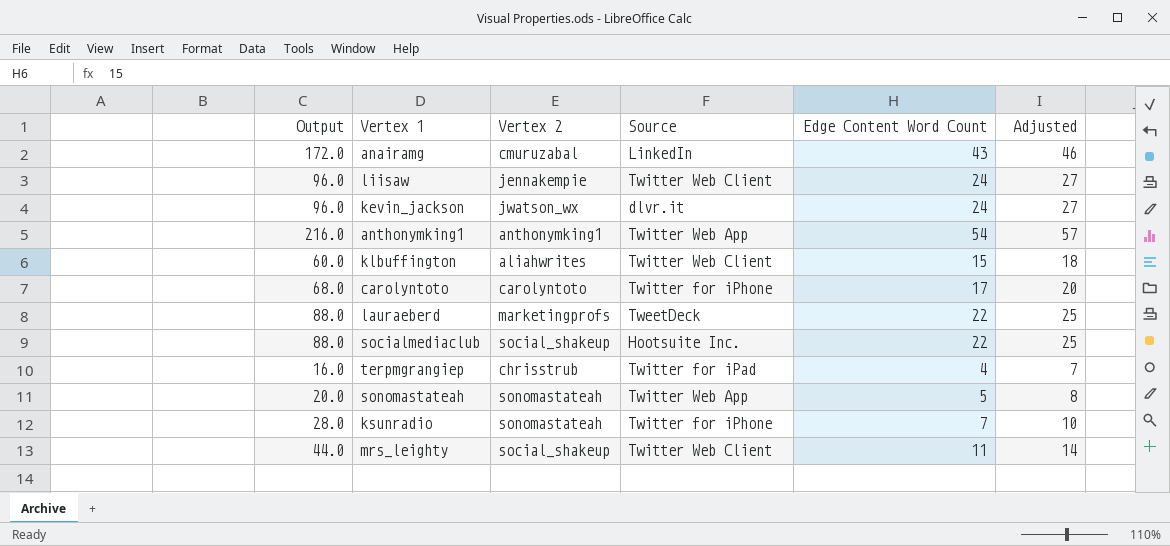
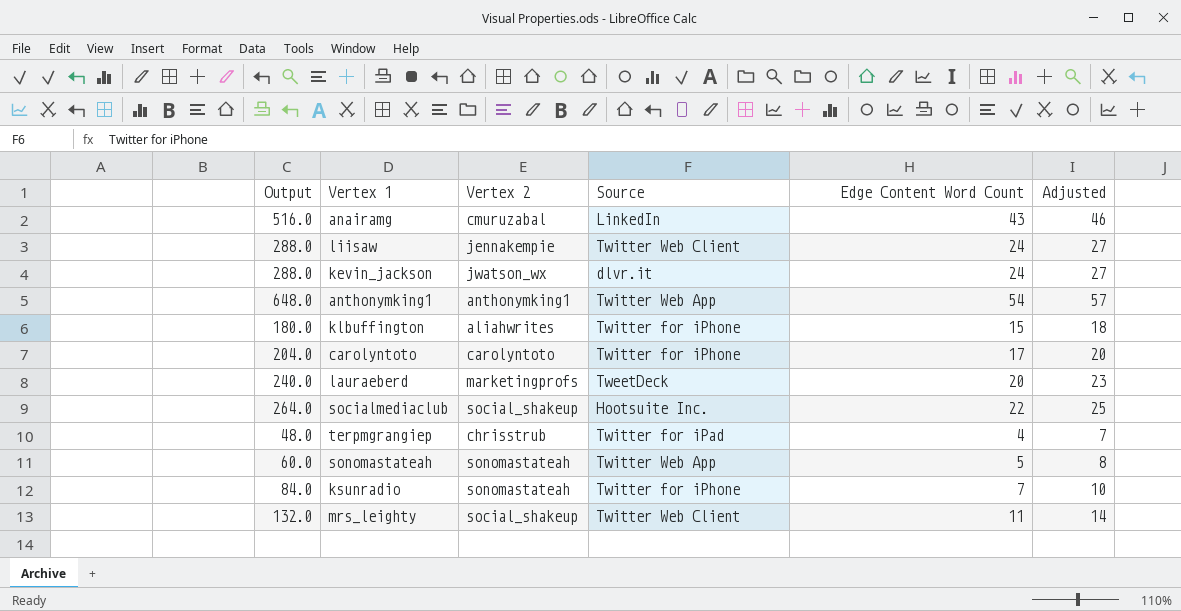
column Output | formula: [Edge Content Word Count] * 4 -> [Edge Content Word Count] * 12
klbuffington | Source: Twitter Web Client -> Twitter for iPhone
lauraeberd | Edge Content Word Count: 22 -> 20
lauraeberd | Adjusted: 25 -> 23

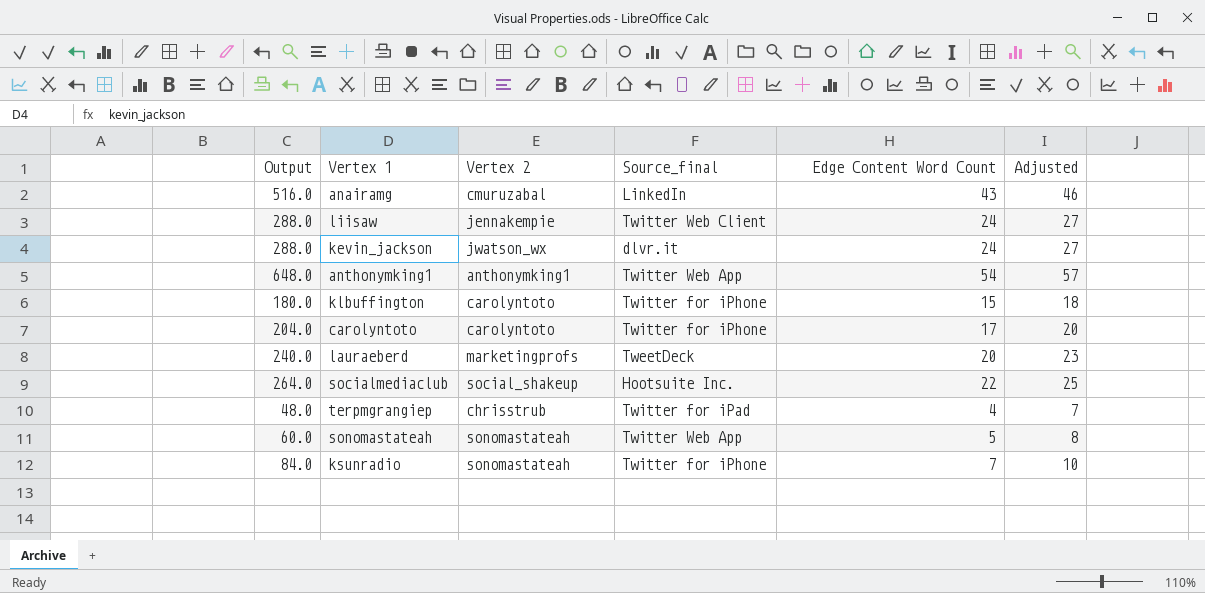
column name: Source -> Source_final
row mrs_leighty: 132.0 | social_shakeup | Twitter Web Client | 11 | 14 -> none
klbuffington | Vertex 2: aliahwrites -> carolyntoto

